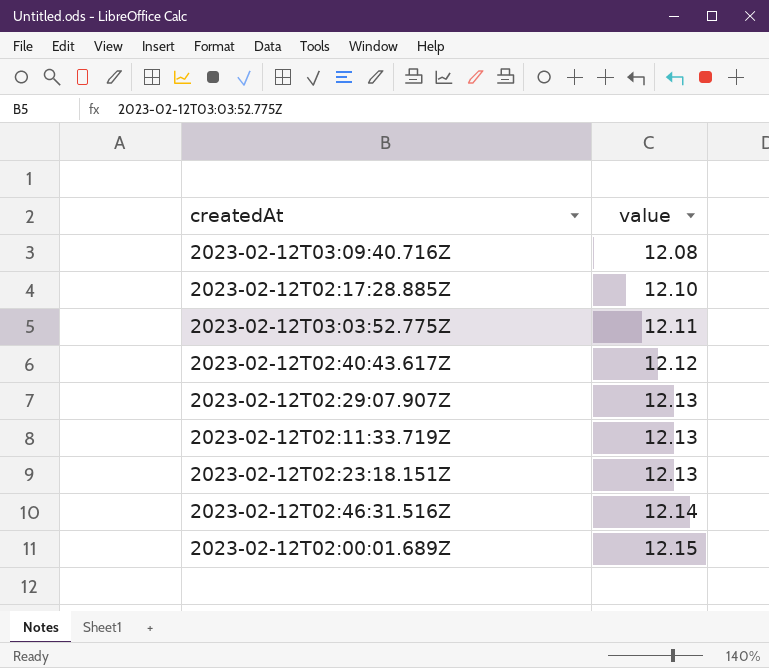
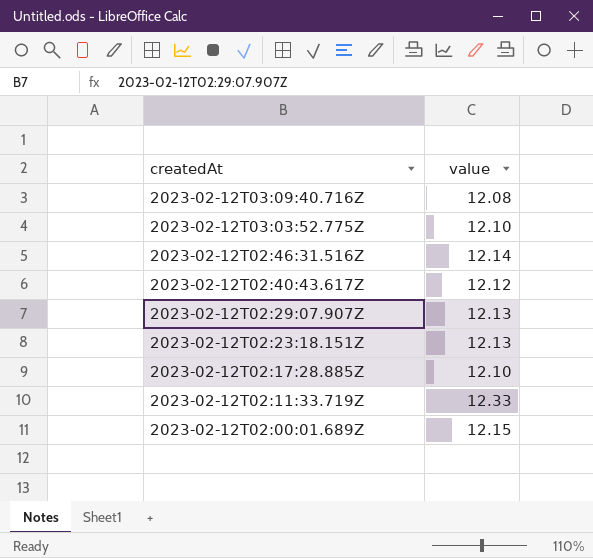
row order: value ascending -> createdAt descending
2023-02-12T03:03:52.775Z | value: 12.11 -> 12.10
2023-02-12T02:11:33.719Z | value: 12.13 -> 12.33

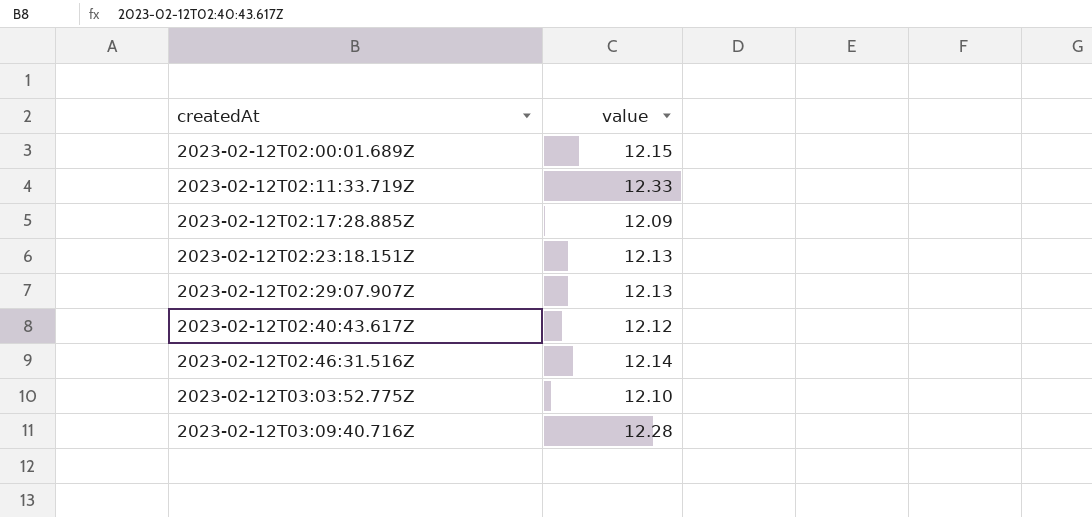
row order: createdAt descending -> createdAt ascending
2023-02-12T02:17:28.885Z | value: 12.10 -> 12.09
2023-02-12T03:09:40.716Z | value: 12.08 -> 12.28

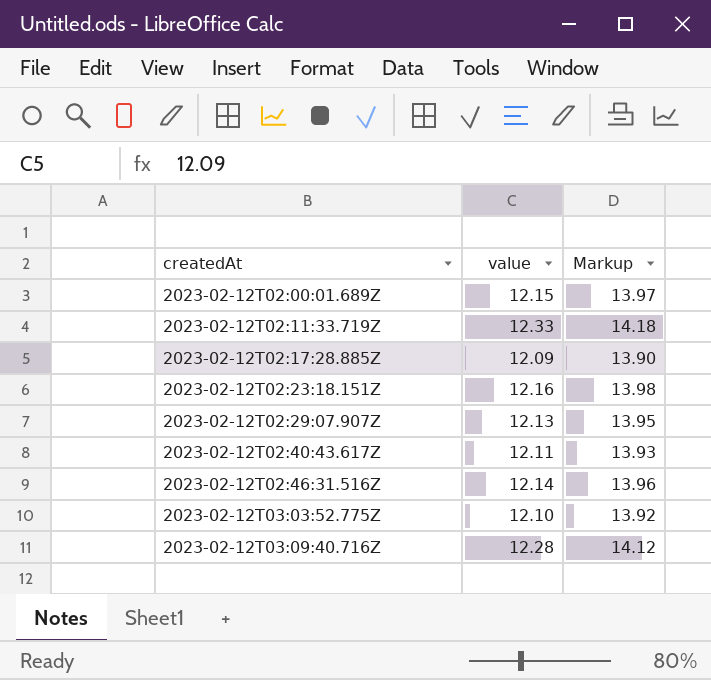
column Markup | formula: none -> [value] * 1.15
2023-02-12T02:23:18.151Z | value: 12.13 -> 12.16
2023-02-12T02:40:43.617Z | value: 12.12 -> 12.11

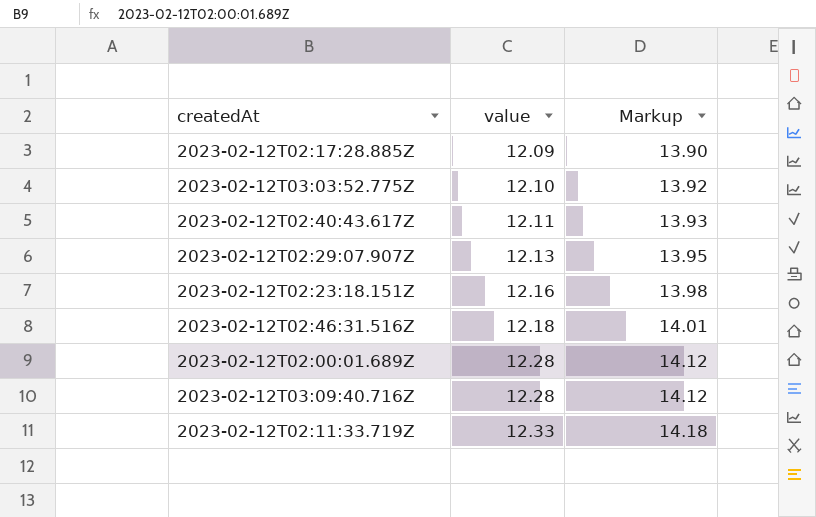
row order: createdAt ascending -> value ascending
2023-02-12T02:46:31.516Z | value: 12.14 -> 12.18
2023-02-12T02:46:31.516Z | Markup: 13.96 -> 14.01
2023-02-12T02:00:01.689Z | value: 12.15 -> 12.28
2023-02-12T02:00:01.689Z | Markup: 13.97 -> 14.12

